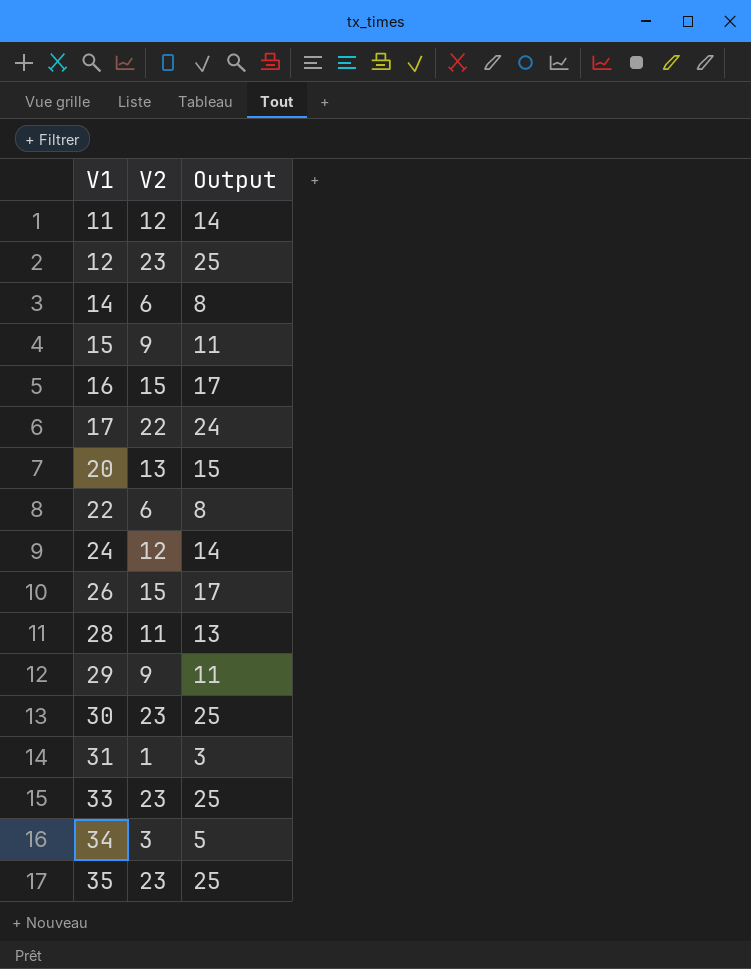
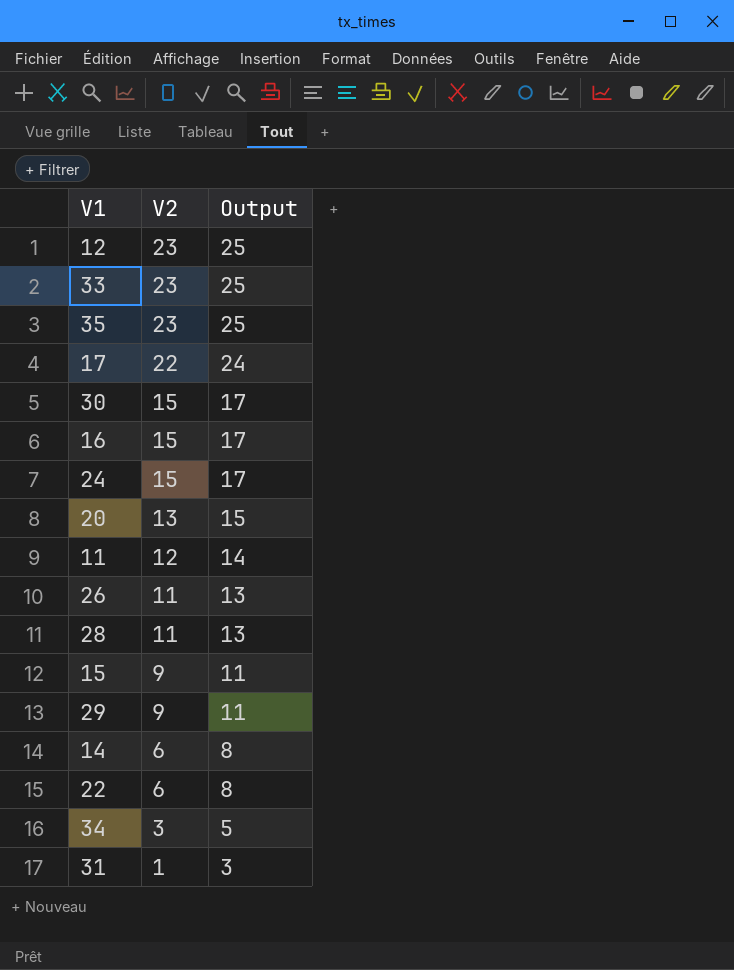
row order: V1 ascending -> V2 descending
30 | V2: 23 -> 15
30 | Output: 25 -> 17
24 | V2: 12 -> 15
24 | Output: 14 -> 17
26 | V2: 15 -> 11
26 | Output: 17 -> 13

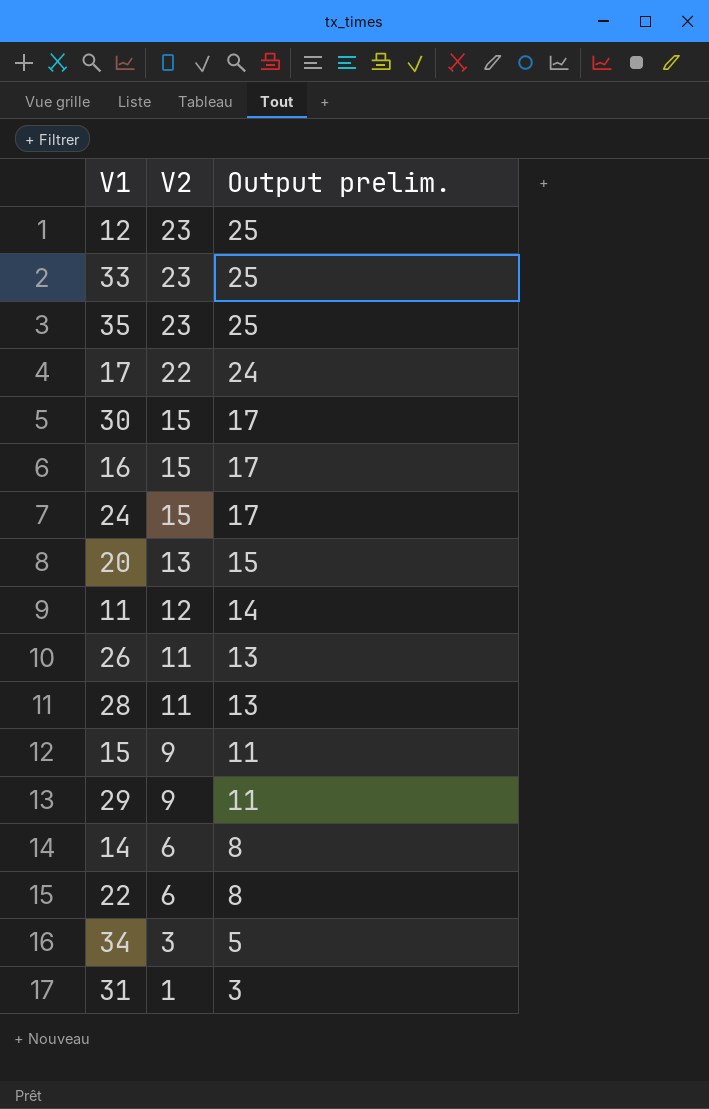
column name: Output -> Output prelim.

